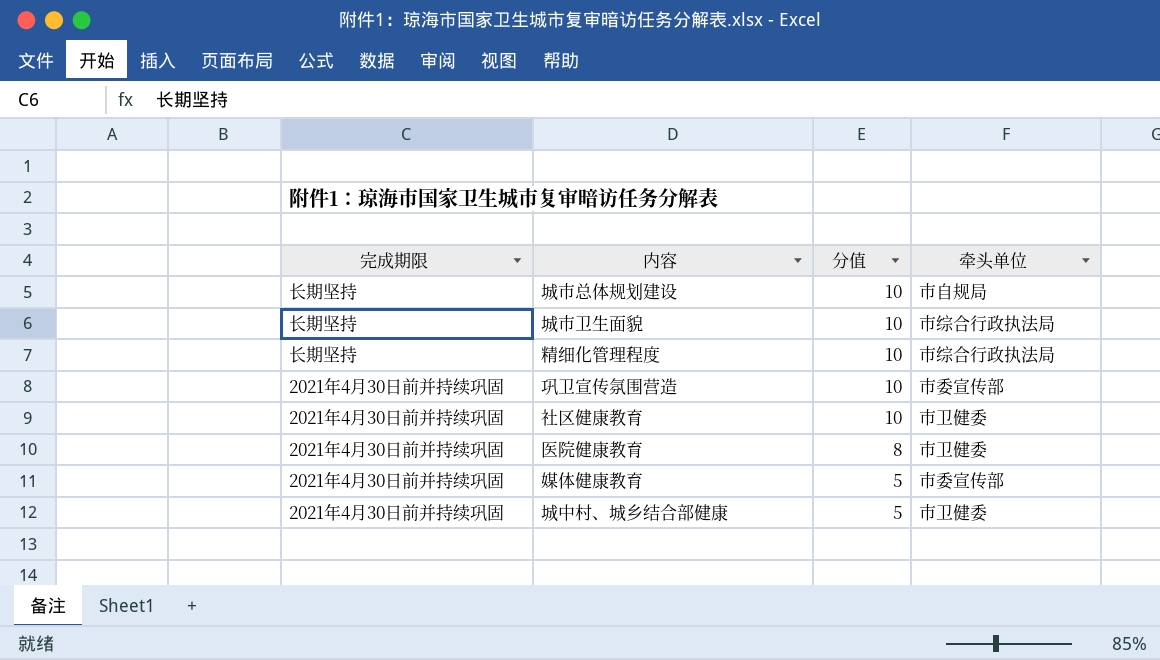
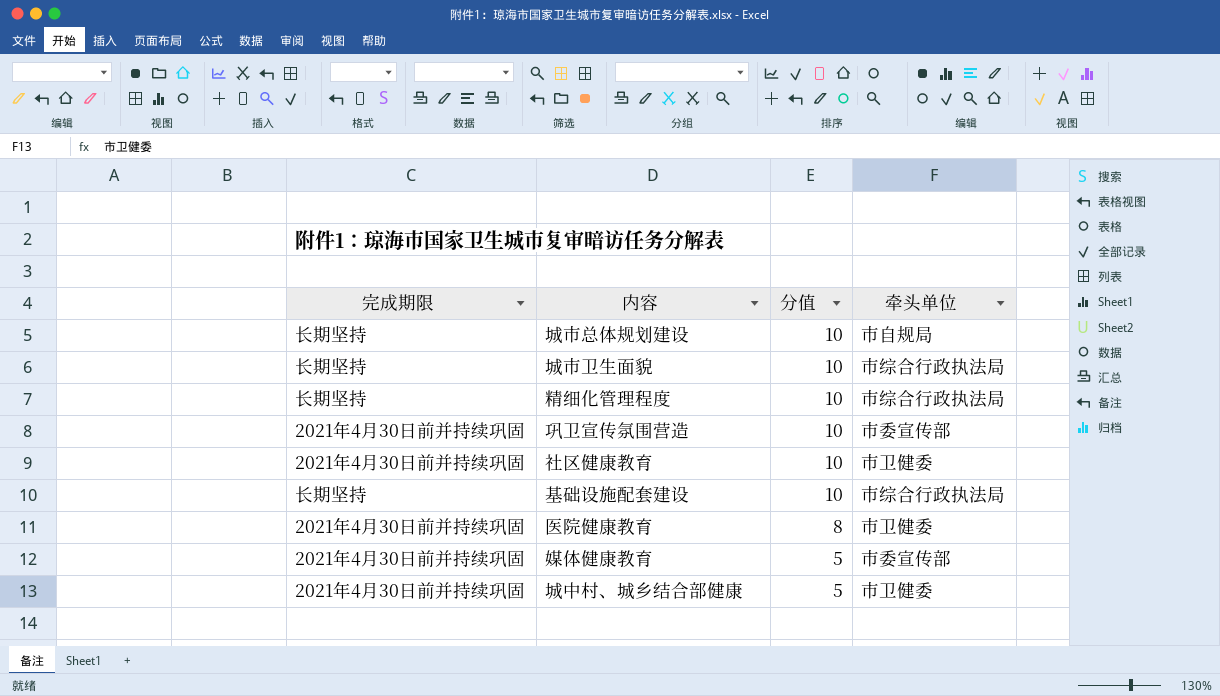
row 基础设施配套建设: none -> 长期坚持 | 10 | 市综合行政执法局

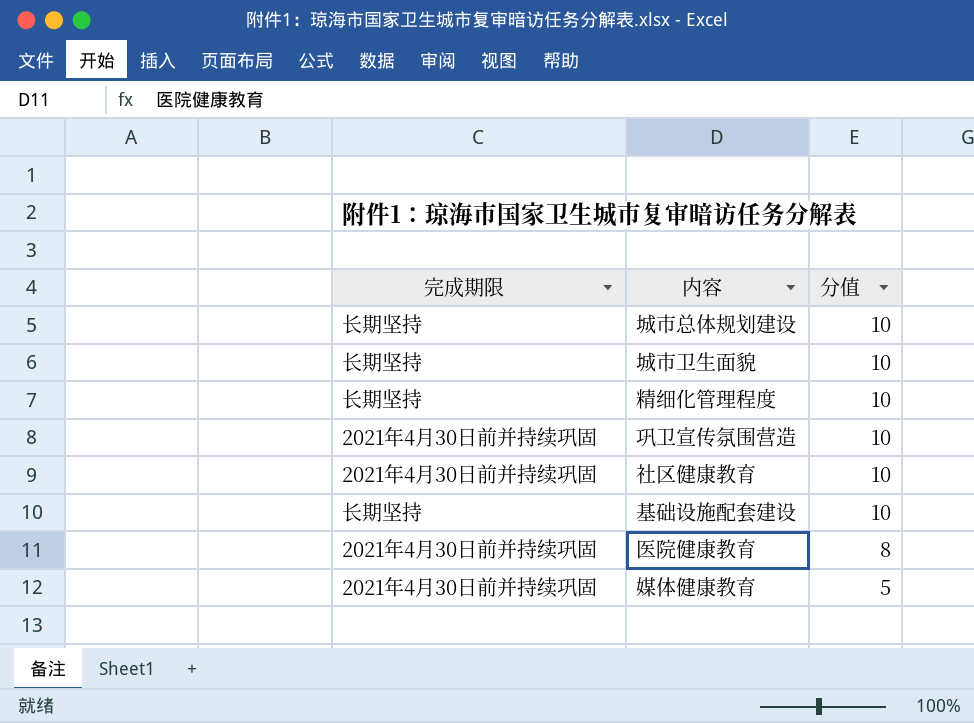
column 牵头单位 | position: 4 -> none
row 城中村、城乡结合部健康: 2021年4月30日前并持续巩固 | 5 | 市卫健委 -> none

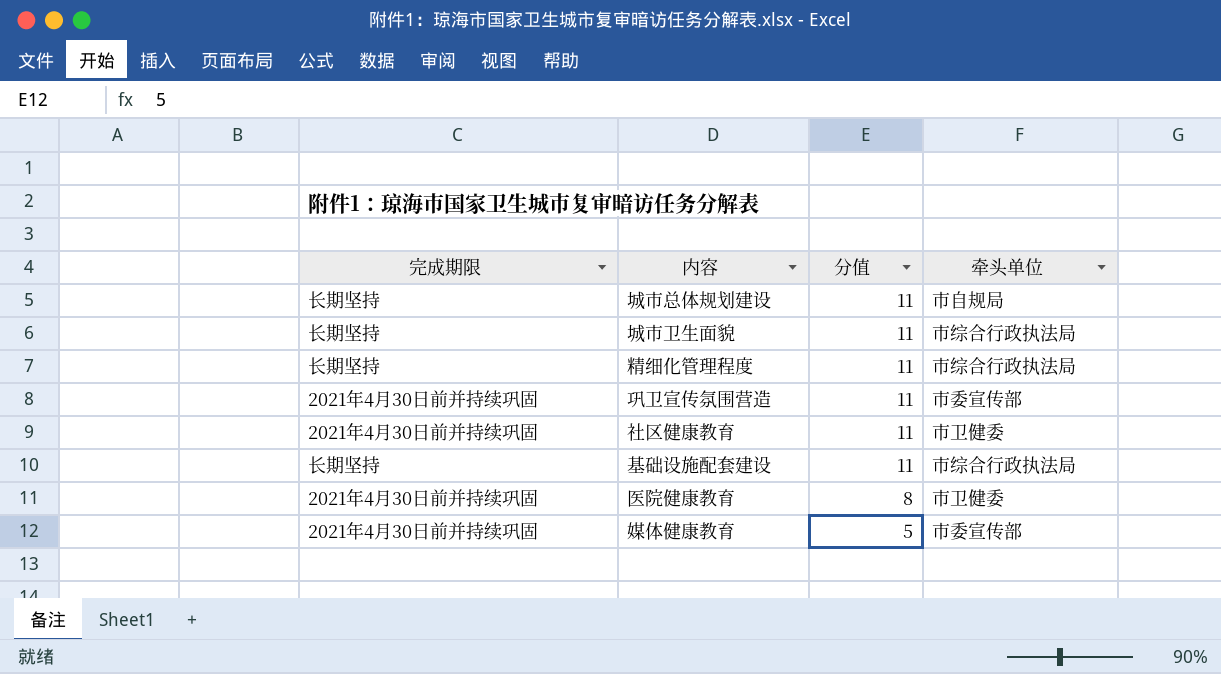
column 牵头单位 | position: none -> 4
城市总体规划建设 | 分值: 10 -> 11
城市卫生面貌 | 分值: 10 -> 11
精细化管理程度 | 分值: 10 -> 11
巩卫宣传氛围营造 | 分值: 10 -> 11
社区健康教育 | 分值: 10 -> 11
基础设施配套建设 | 分值: 10 -> 11

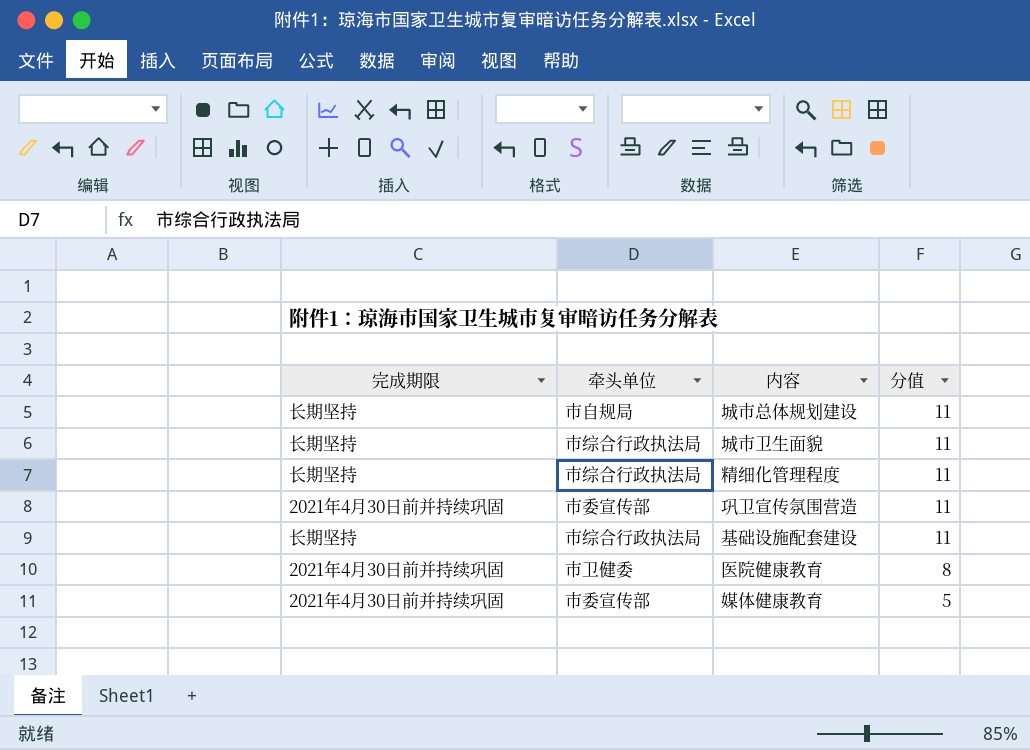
column 牵头单位 | position: 4 -> 2
row 社区健康教育: 2021年4月30日前并持续巩固 | 11 | 市卫健委 -> none

